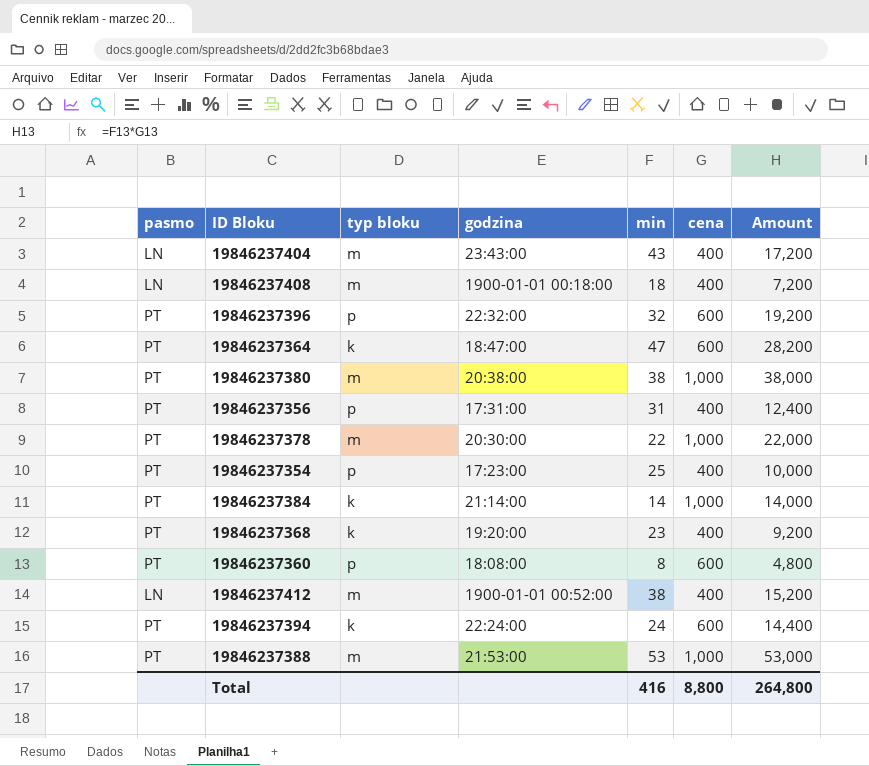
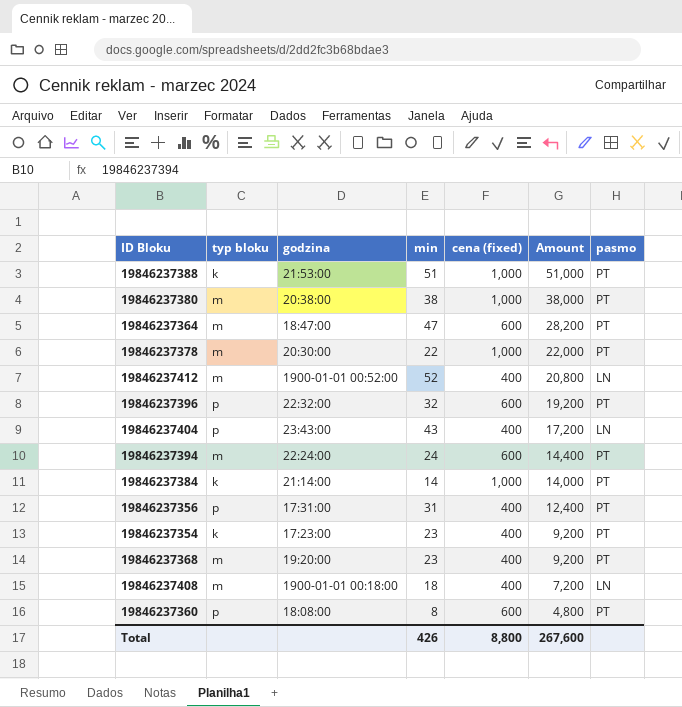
row order: none -> Amount descending
column name: cena -> cena (fixed)
column pasmo | position: 1 -> 7
19846237388 | typ bloku: m -> k
19846237388 | min: 53 -> 51
19846237388 | Amount: 53,000 -> 51,000
19846237364 | typ bloku: k -> m
19846237412 | min: 38 -> 52
19846237412 | Amount: 15,200 -> 20,800
19846237404 | typ bloku: m -> p
19846237394 | typ bloku: k -> m
19846237354 | typ bloku: p -> k
19846237354 | min: 25 -> 23
19846237354 | Amount: 10,000 -> 9,200
19846237368 | typ bloku: k -> m
Total | min: 416 -> 426
Total | Amount: 264,800 -> 267,600

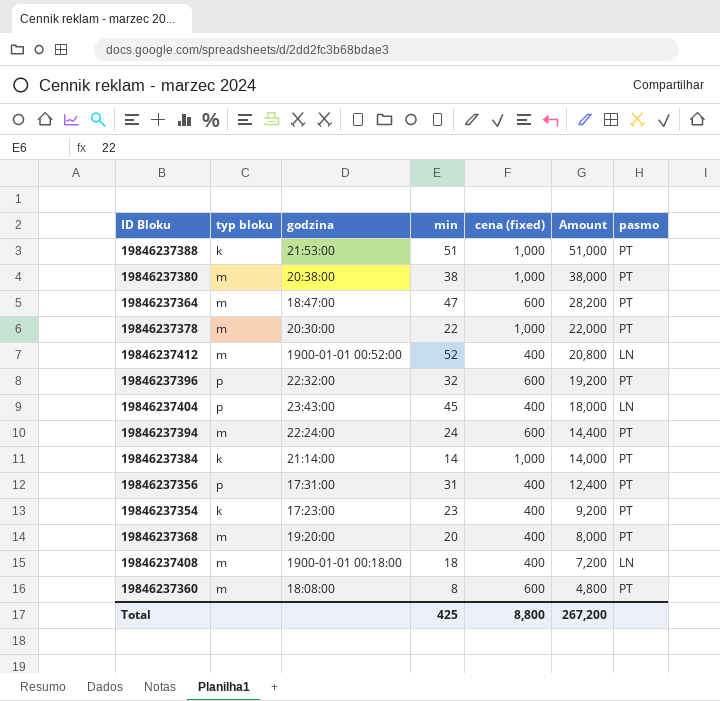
19846237404 | min: 43 -> 45
19846237404 | Amount: 17,200 -> 18,000
19846237368 | min: 23 -> 20
19846237368 | Amount: 9,200 -> 8,000
19846237360 | typ bloku: p -> m
Total | min: 426 -> 425
Total | Amount: 267,600 -> 267,200

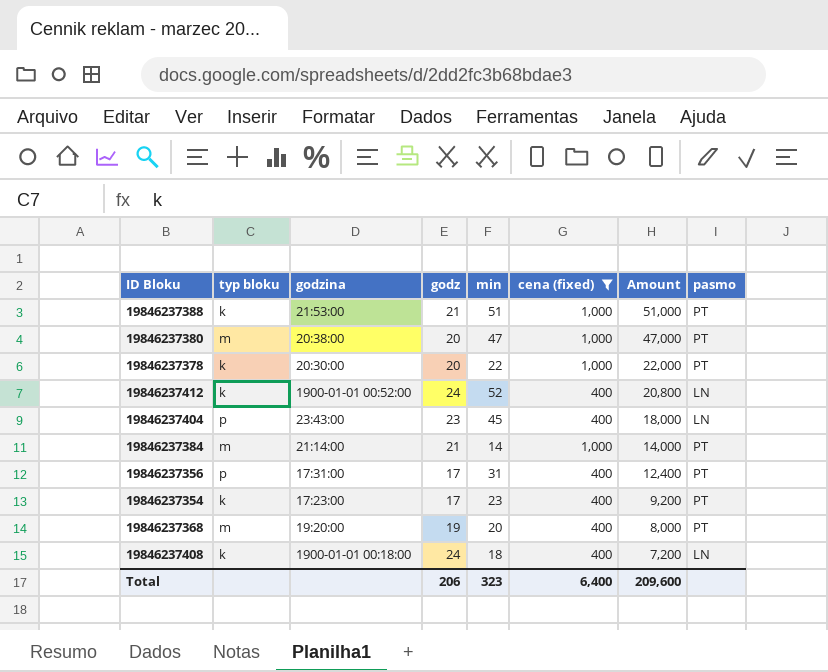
filter: none -> cena (fixed) != 600
column godz | position: none -> 4
19846237380 | min: 38 -> 47
19846237380 | Amount: 38,000 -> 47,000
19846237378 | typ bloku: m -> k
19846237412 | typ bloku: m -> k
19846237384 | typ bloku: k -> m
19846237408 | typ bloku: m -> k
Total | min: 425 -> 323
Total | cena (fixed): 8,800 -> 6,400
Total | Amount: 267,200 -> 209,600

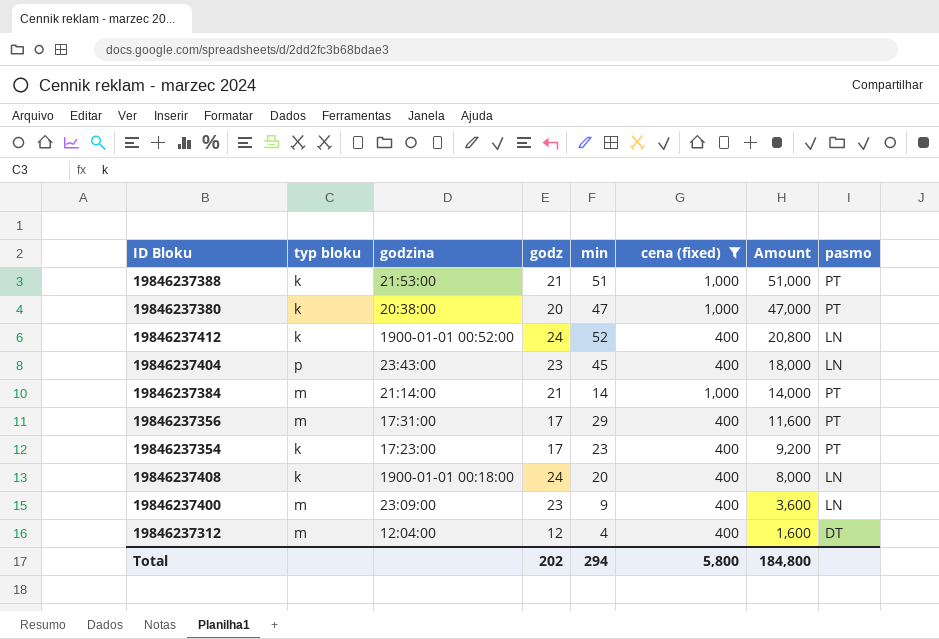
row 19846237378: k | 20:30:00 | 20 | 22 | 1,000 | 22,000 | PT -> none
row 19846237368: m | 19:20:00 | 19 | 20 | 400 | 8,000 | PT -> none
19846237380 | typ bloku: m -> k
19846237356 | typ bloku: p -> m
19846237356 | min: 31 -> 29
19846237356 | Amount: 12,400 -> 11,600
19846237408 | min: 18 -> 20
19846237408 | Amount: 7,200 -> 8,000
row 19846237400: none -> m | 23:09:00 | 23 | 9 | 400 | 3,600 | LN
row 19846237312: none -> m | 12:04:00 | 12 | 4 | 400 | 1,600 | DT
Total | godz: 206 -> 202
Total | min: 323 -> 294
Total | cena (fixed): 6,400 -> 5,800
Total | Amount: 209,600 -> 184,800

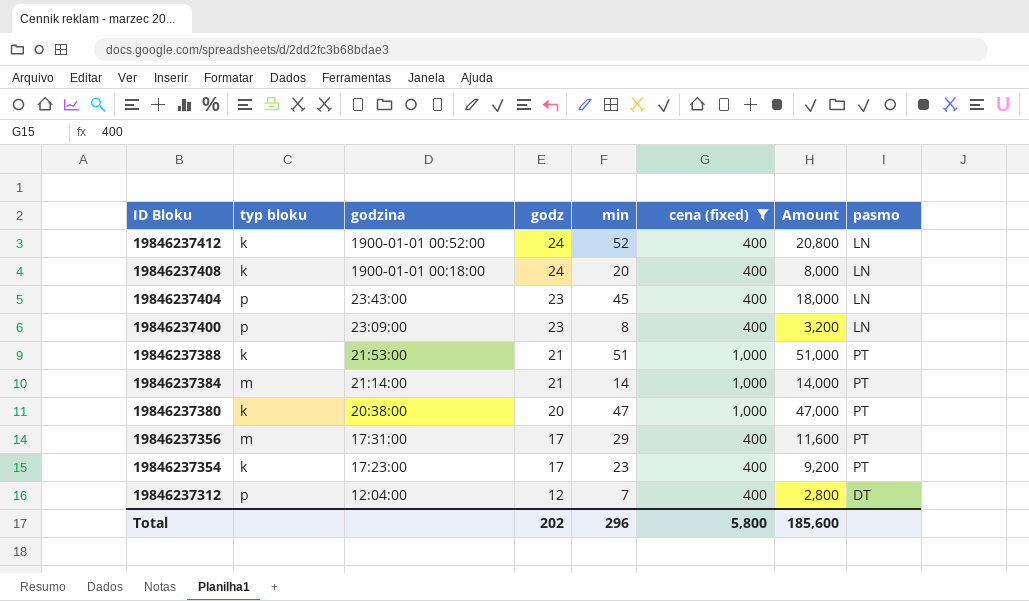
row order: Amount descending -> ID Bloku descending
19846237400 | typ bloku: m -> p
19846237400 | min: 9 -> 8
19846237400 | Amount: 3,600 -> 3,200
19846237312 | typ bloku: m -> p
19846237312 | min: 4 -> 7
19846237312 | Amount: 1,600 -> 2,800
Total | min: 294 -> 296
Total | Amount: 184,800 -> 185,600

